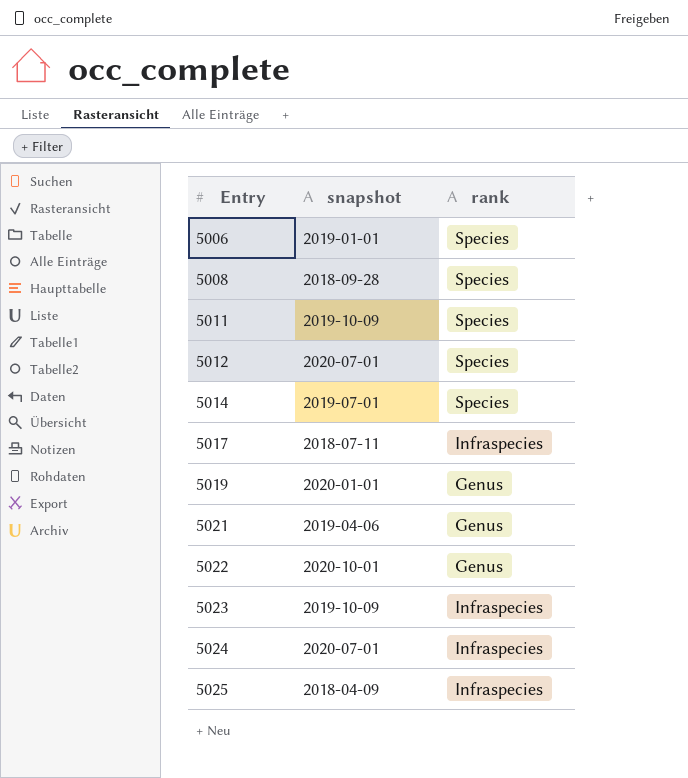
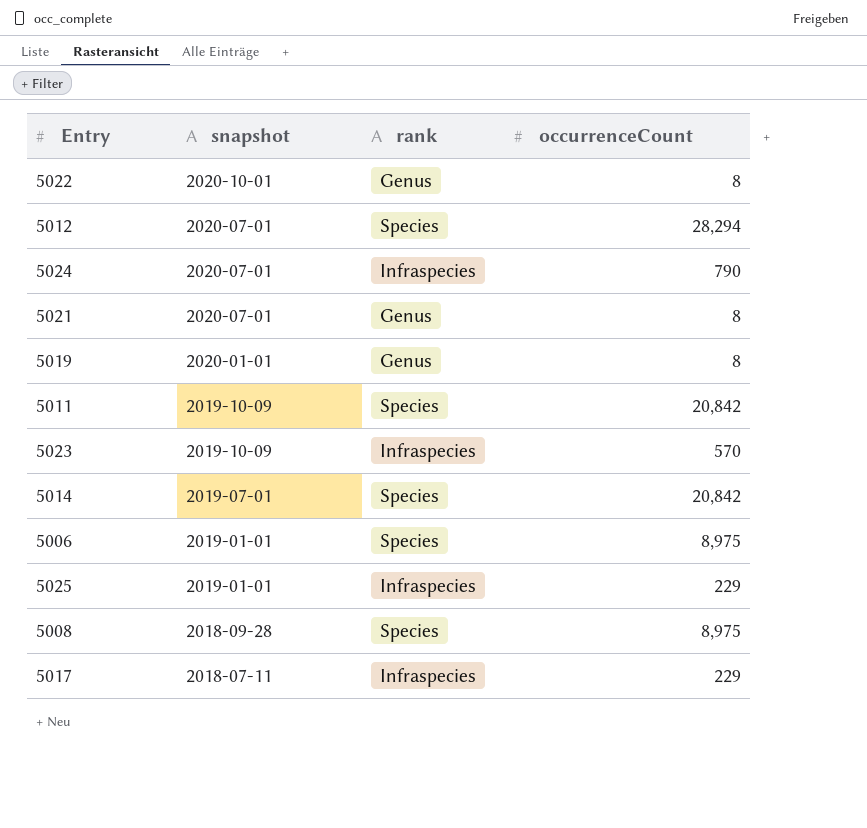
row order: Entry ascending -> snapshot descending
column occurrenceCount | position: none -> 4
5021 | snapshot: 2019-04-06 -> 2020-07-01
5025 | snapshot: 2018-04-09 -> 2019-01-01

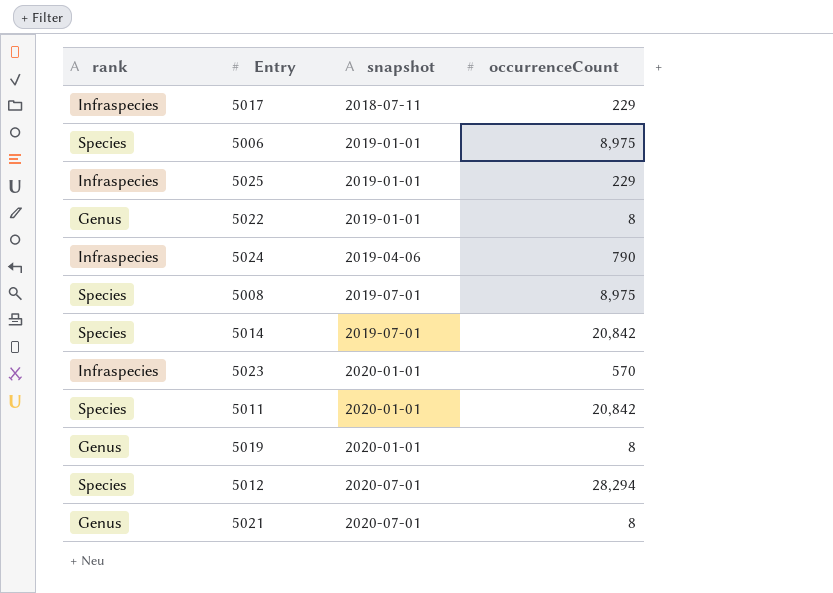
row order: snapshot descending -> snapshot ascending
column rank | position: 3 -> 1
5022 | snapshot: 2020-10-01 -> 2019-01-01
5024 | snapshot: 2020-07-01 -> 2019-04-06
5008 | snapshot: 2018-09-28 -> 2019-07-01
5023 | snapshot: 2019-10-09 -> 2020-01-01
5011 | snapshot: 2019-10-09 -> 2020-01-01

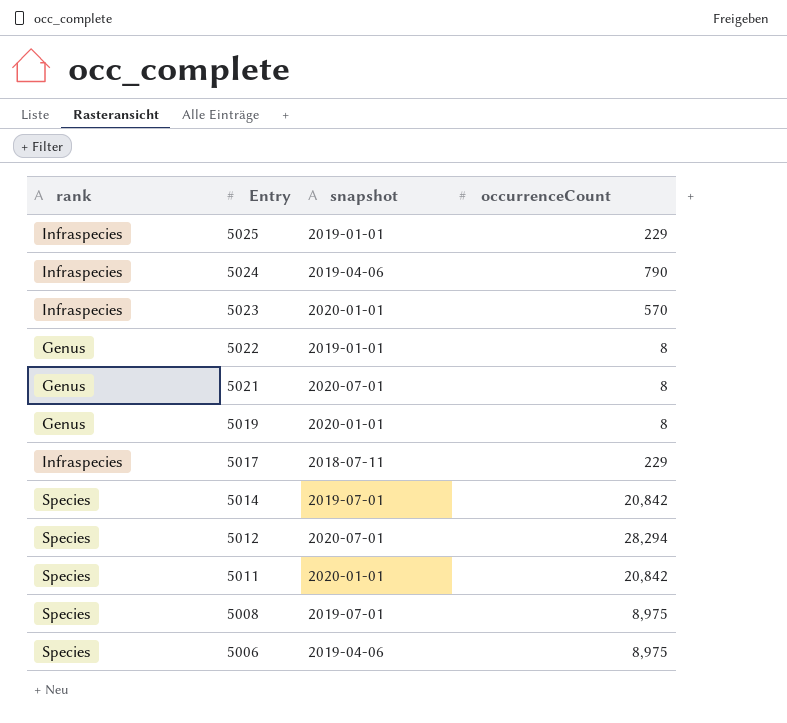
row order: snapshot ascending -> Entry descending
5006 | snapshot: 2019-01-01 -> 2019-04-06

